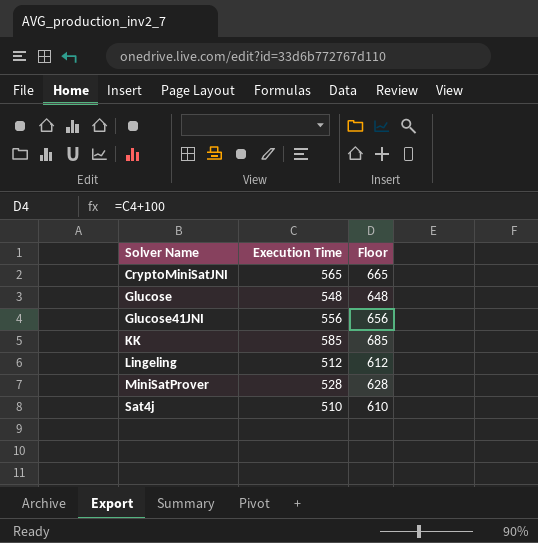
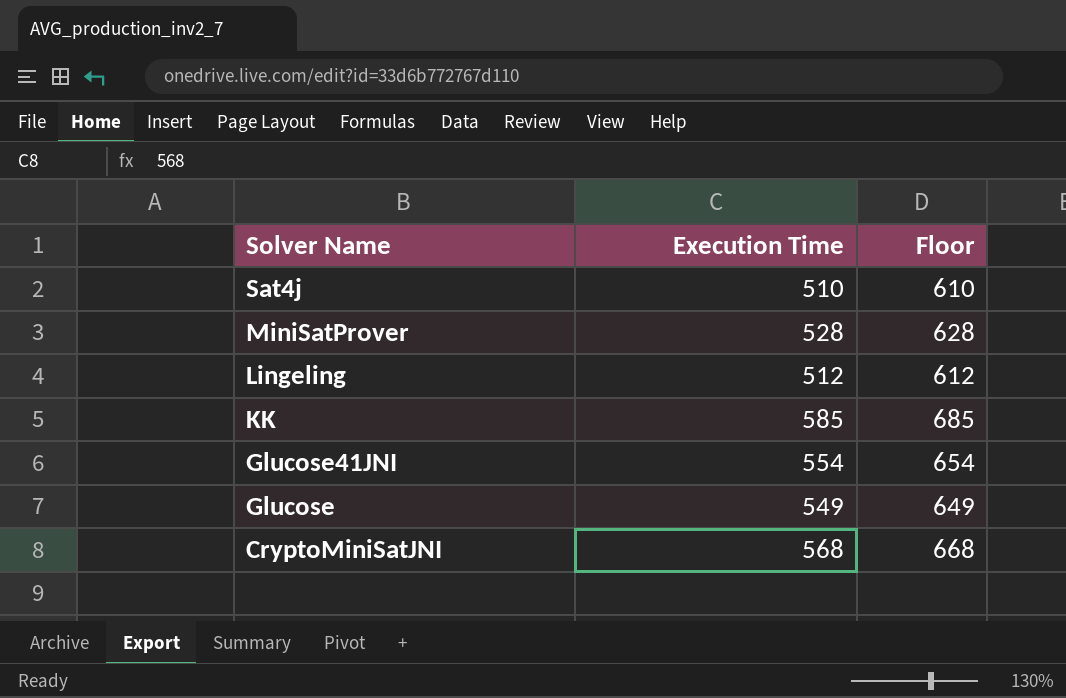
row order: Solver Name ascending -> Solver Name descending
Glucose41JNI | Execution Time: 556 -> 554
Glucose41JNI | Floor: 656 -> 654
Glucose | Execution Time: 548 -> 549
Glucose | Floor: 648 -> 649
CryptoMiniSatJNI | Execution Time: 565 -> 568
CryptoMiniSatJNI | Floor: 665 -> 668

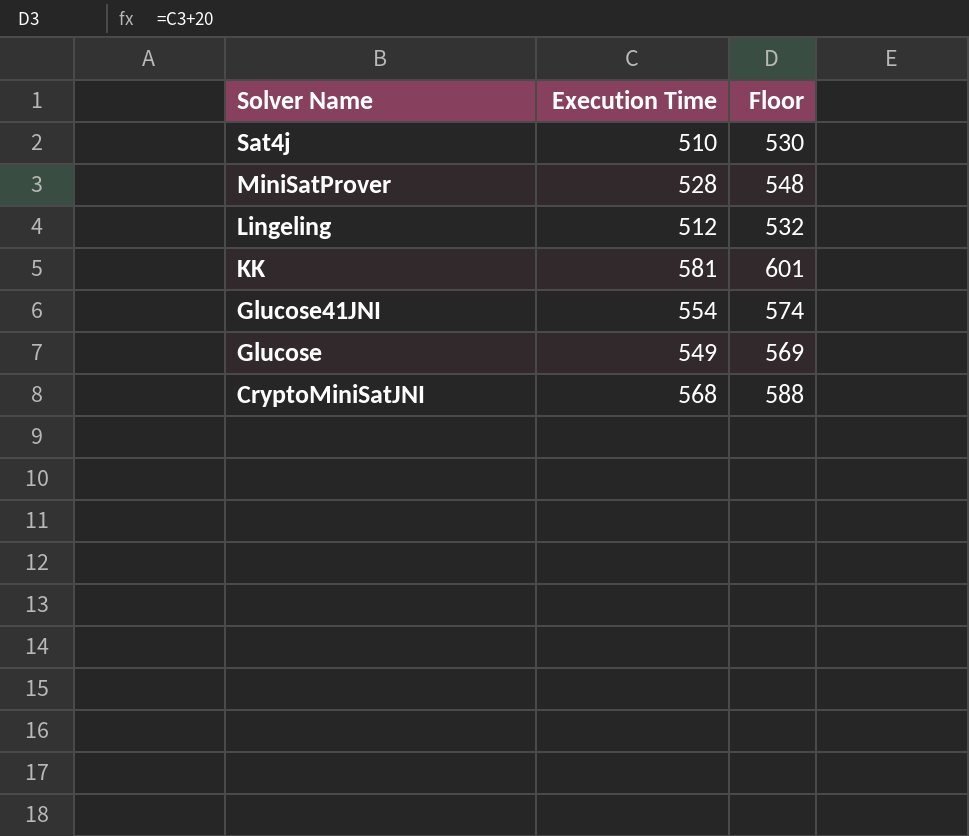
column Floor | formula: [Execution Time] + 100 -> [Execution Time] + 20
KK | Execution Time: 585 -> 581

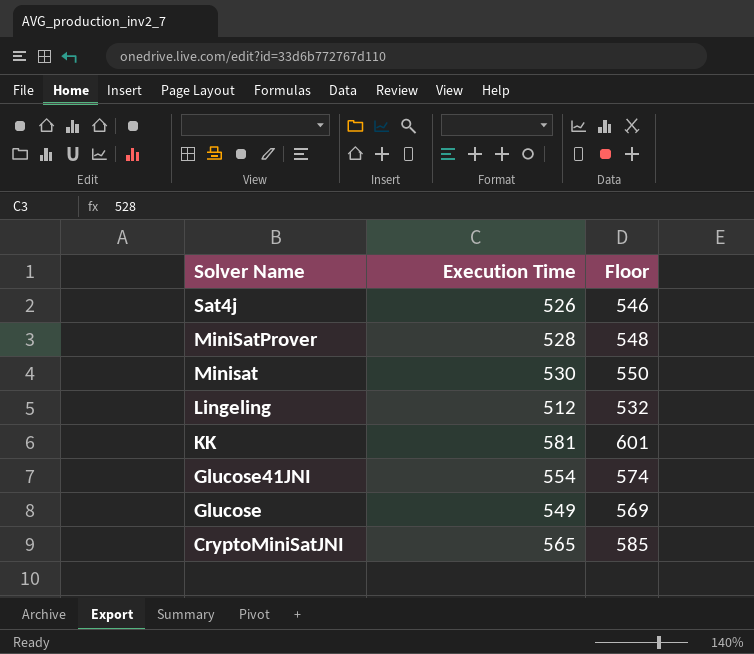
Sat4j | Execution Time: 510 -> 526
Sat4j | Floor: 530 -> 546
row Minisat: none -> 530 | 550
CryptoMiniSatJNI | Execution Time: 568 -> 565
CryptoMiniSatJNI | Floor: 588 -> 585

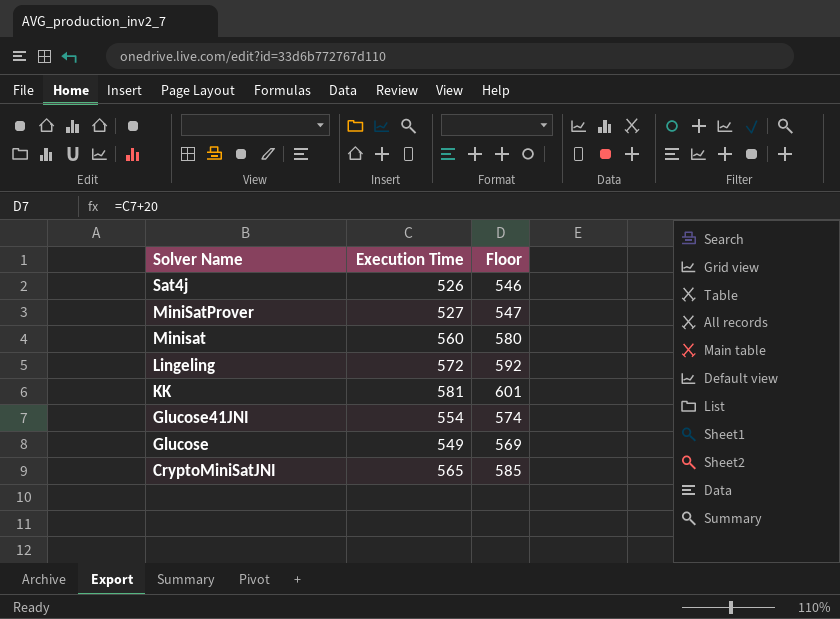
MiniSatProver | Execution Time: 528 -> 527
MiniSatProver | Floor: 548 -> 547
Minisat | Execution Time: 530 -> 560
Minisat | Floor: 550 -> 580
Lingeling | Execution Time: 512 -> 572
Lingeling | Floor: 532 -> 592

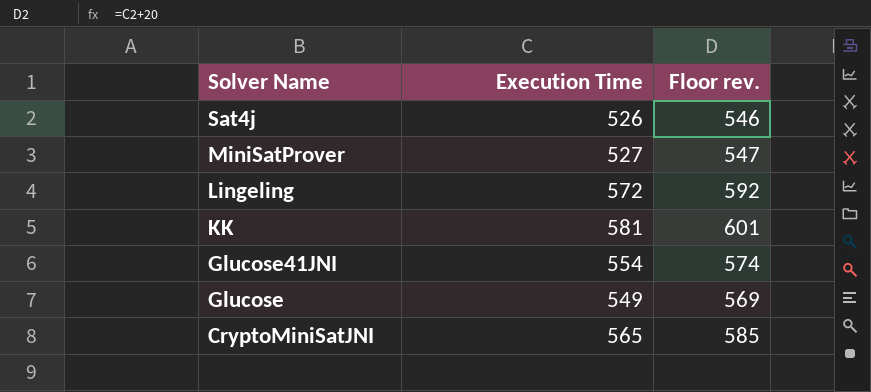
column name: Floor -> Floor rev.
row Minisat: 560 | 580 -> none

